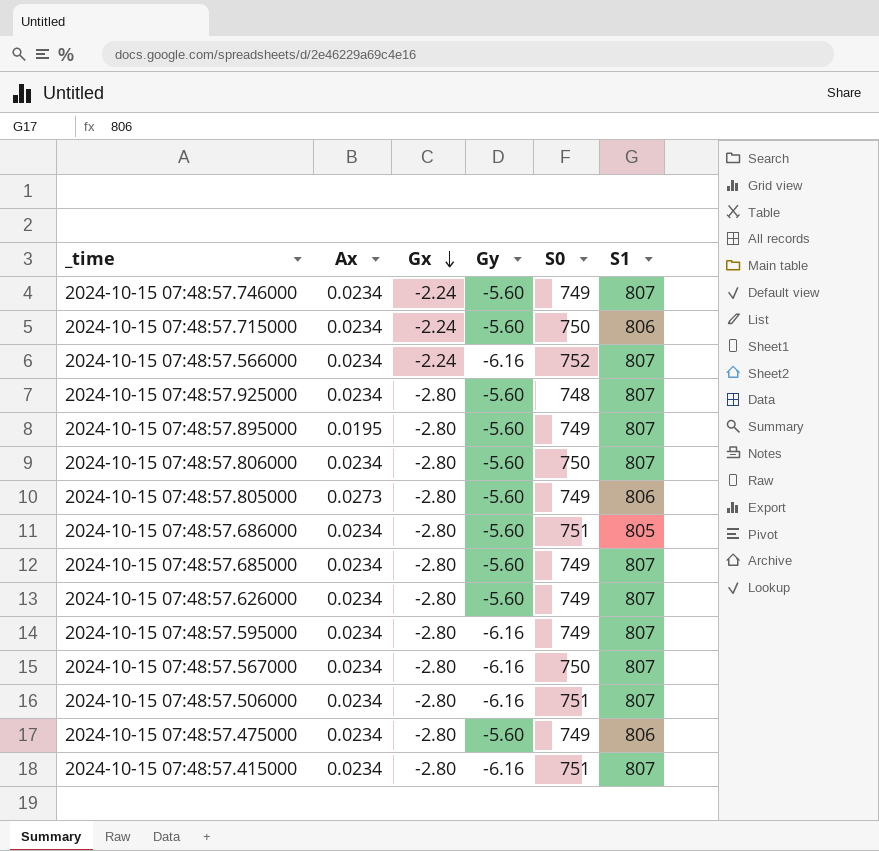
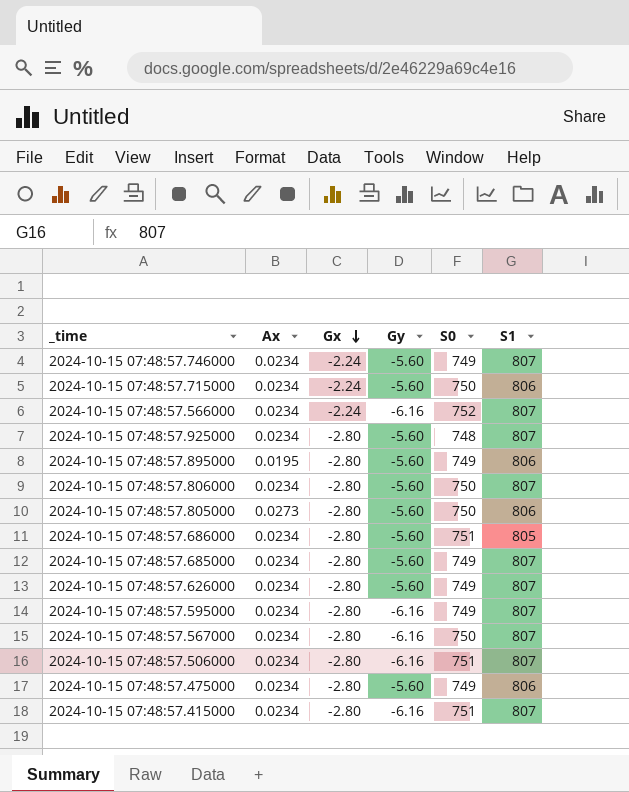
2024-10-15 07:48:57.895000 | S1: 807 -> 806
2024-10-15 07:48:57.805000 | S0: 749 -> 750

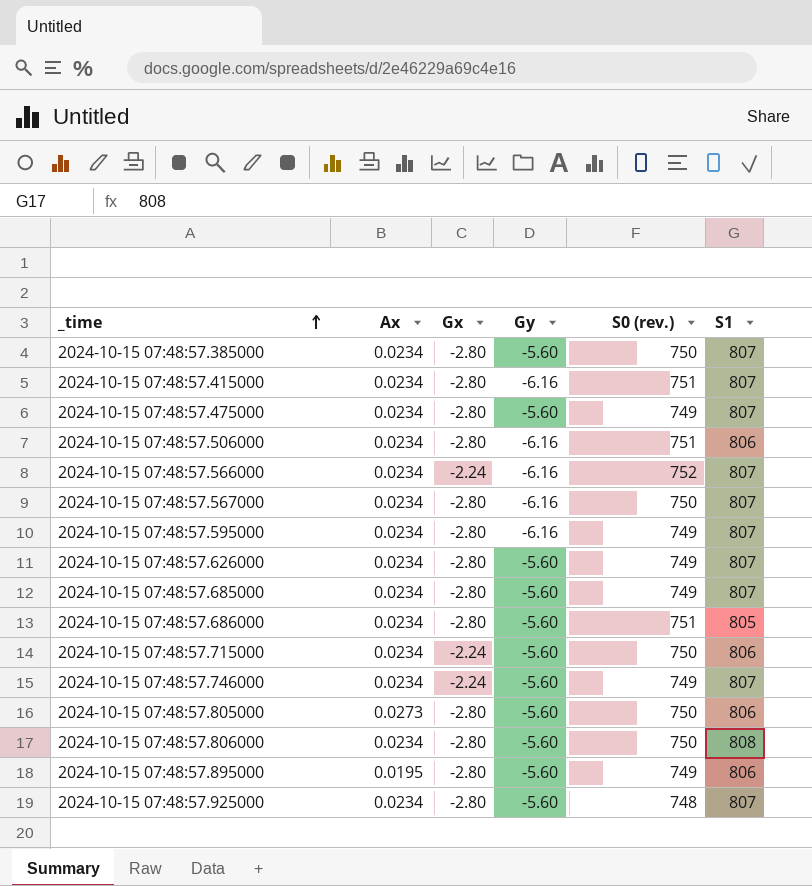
row order: Gx descending -> _time ascending
column name: S0 -> S0 (rev.)
row 2024-10-15 07:48:57.385000: none -> 0.0234 | -2.80 | -5.60 | 750 | 807
2024-10-15 07:48:57.475000 | S1: 806 -> 807
2024-10-15 07:48:57.506000 | S1: 807 -> 806
2024-10-15 07:48:57.806000 | S1: 807 -> 808

